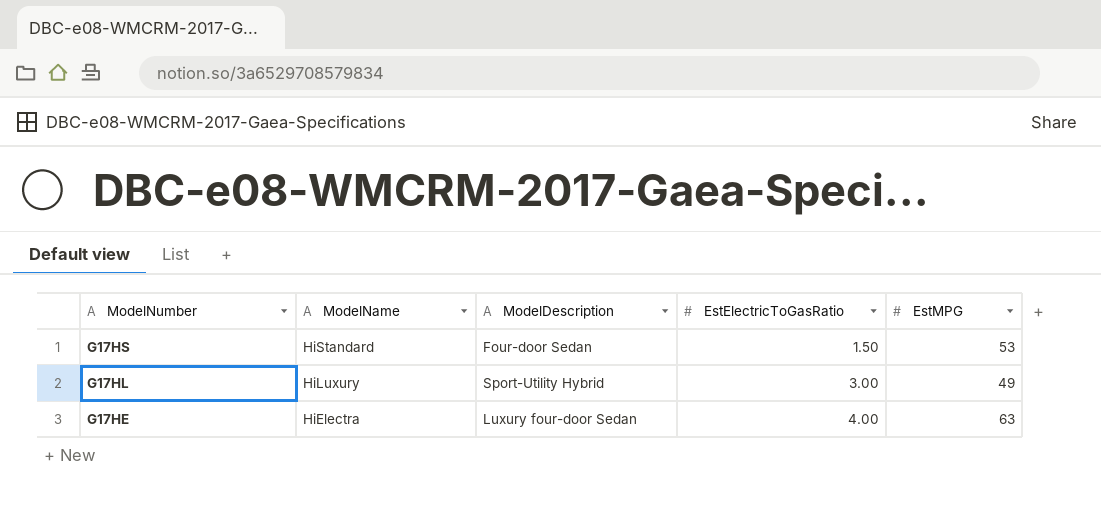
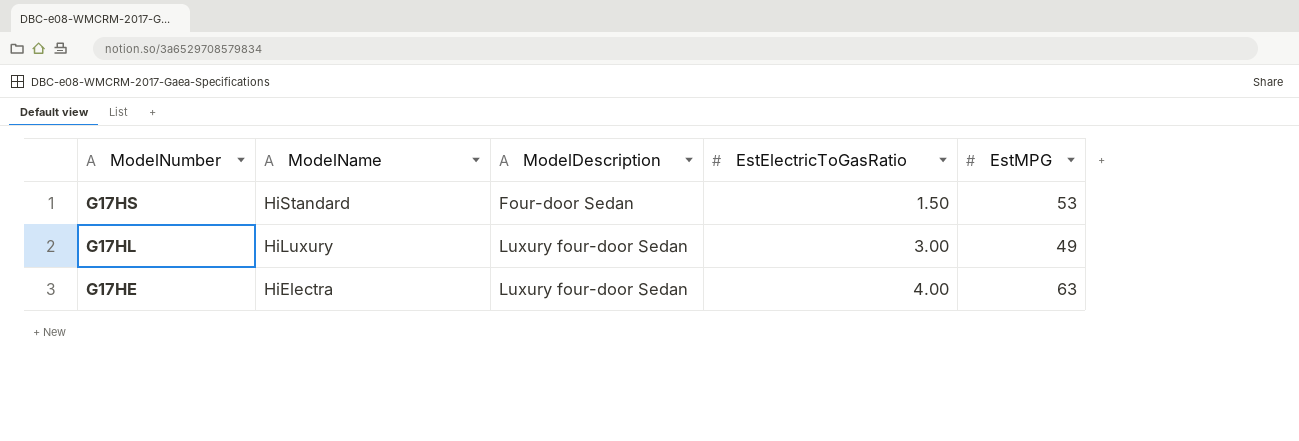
G17HL | ModelDescription: Sport-Utility Hybrid -> Luxury four-door Sedan

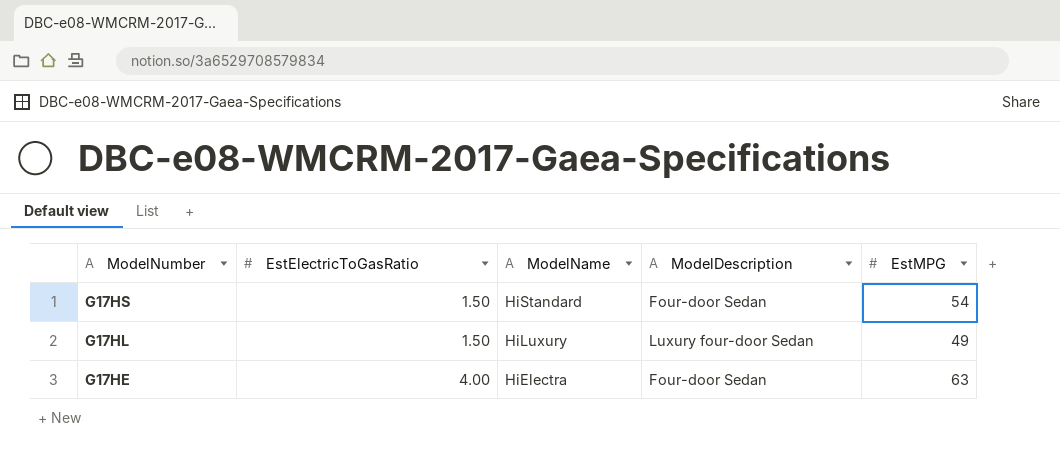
column EstElectricToGasRatio | position: 4 -> 2
G17HS | EstMPG: 53 -> 54
G17HL | EstElectricToGasRatio: 3.00 -> 1.50
G17HE | ModelDescription: Luxury four-door Sedan -> Four-door Sedan

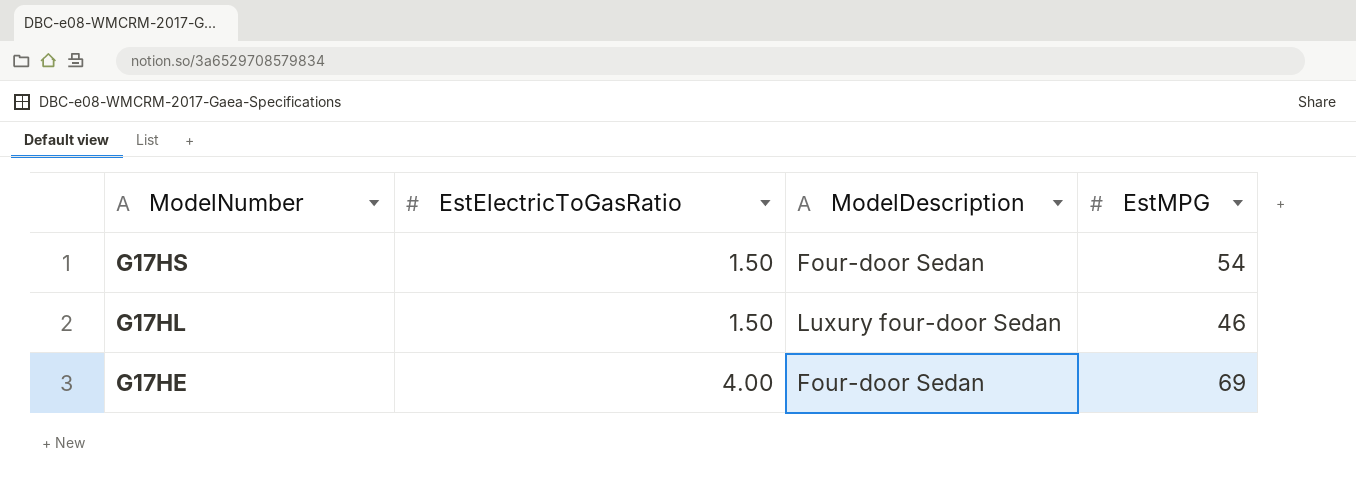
column ModelName | position: 3 -> none
G17HL | EstMPG: 49 -> 46
G17HE | EstMPG: 63 -> 69

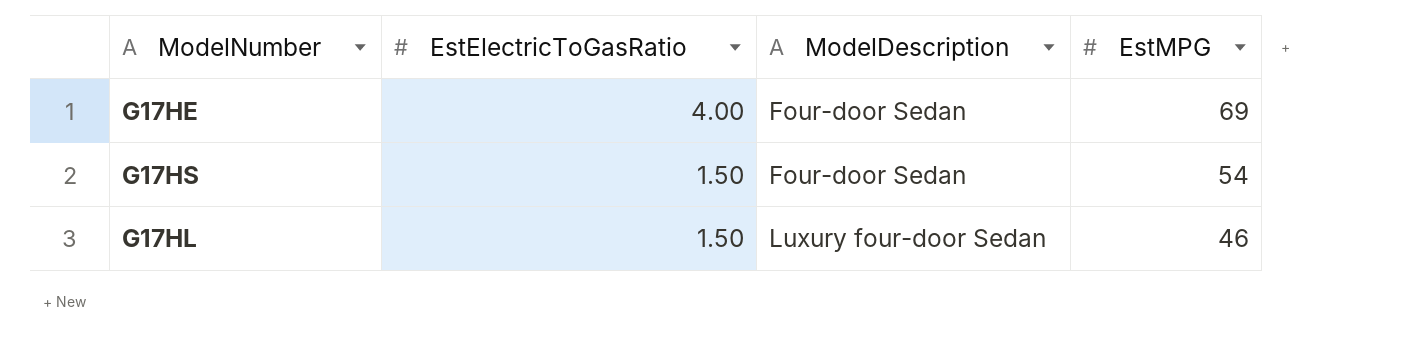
row order: ModelNumber descending -> EstElectricToGasRatio descending

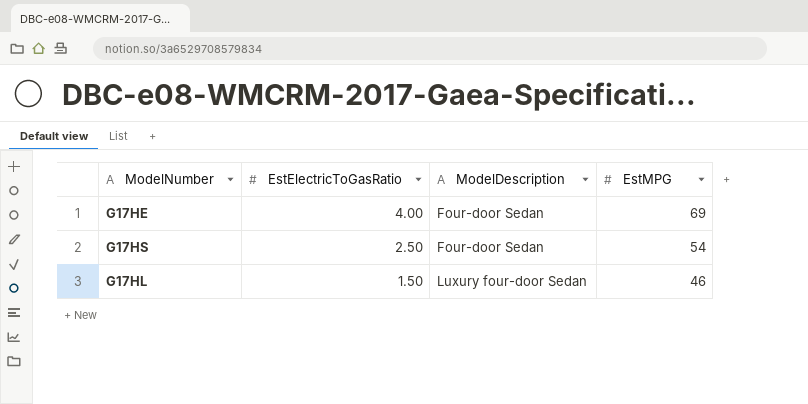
G17HS | EstElectricToGasRatio: 1.50 -> 2.50

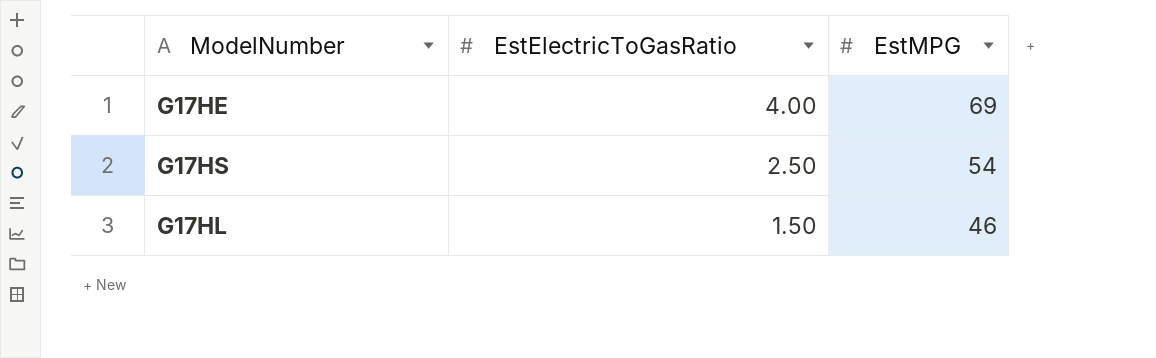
column ModelDescription | position: 3 -> none

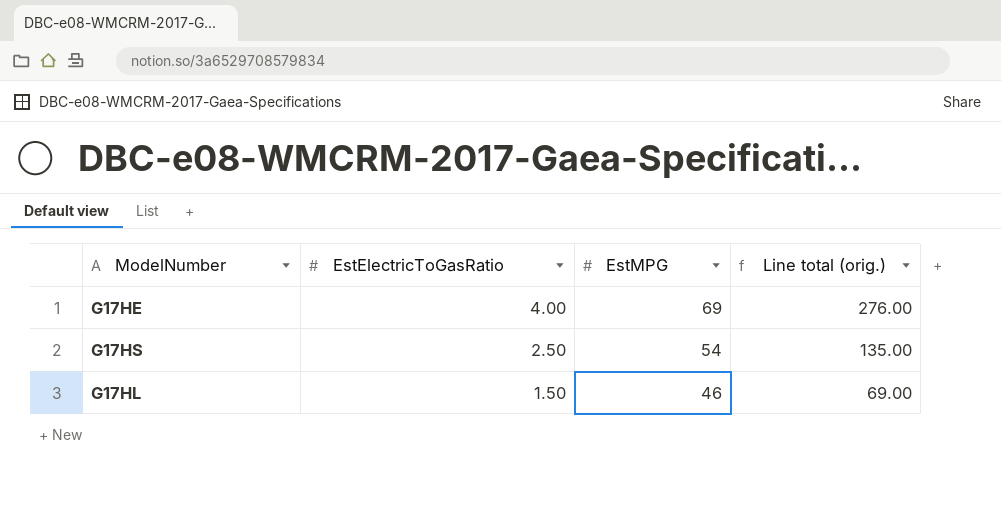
column Line total (orig.) | formula: none -> [EstElectricToGasRatio] * [EstMPG]

